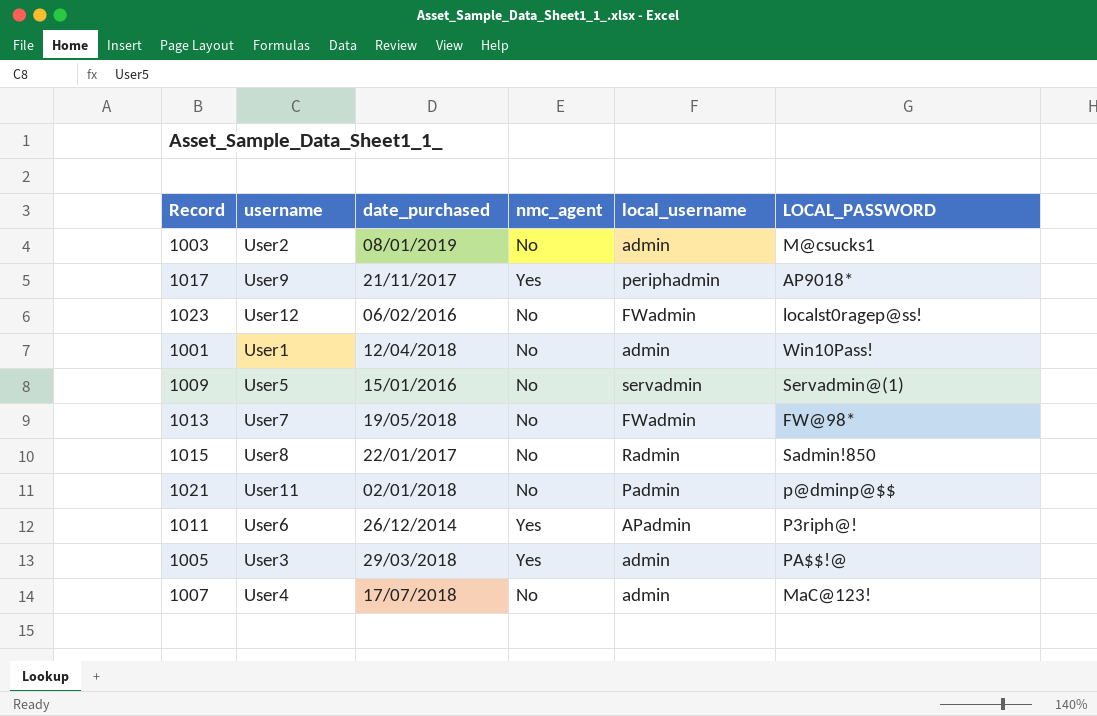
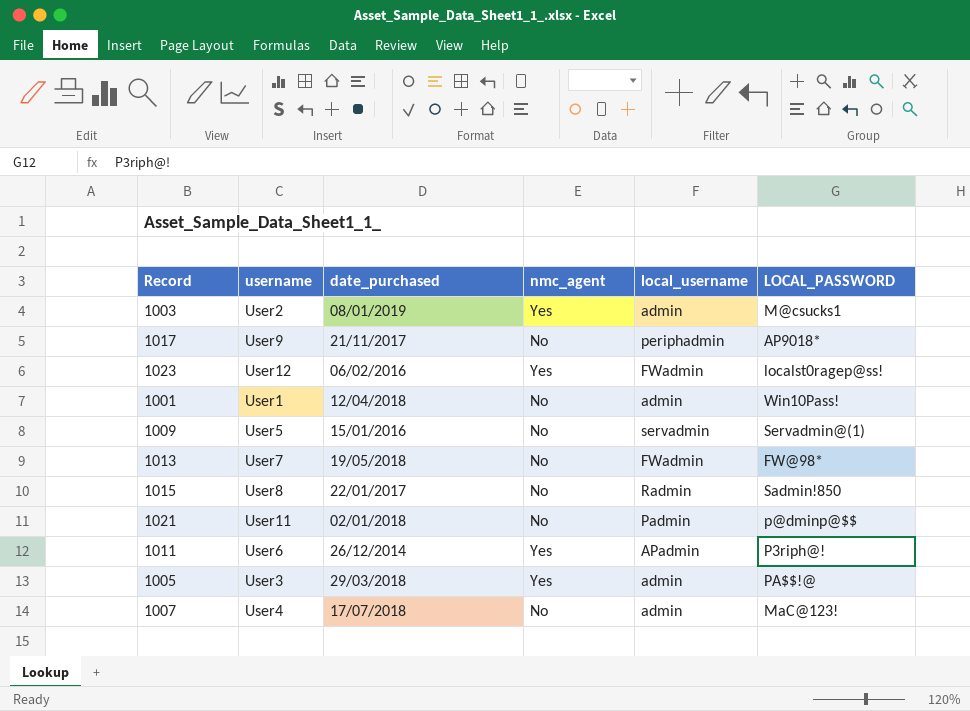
1003 | nmc_agent: No -> Yes
1017 | nmc_agent: Yes -> No
1023 | nmc_agent: No -> Yes

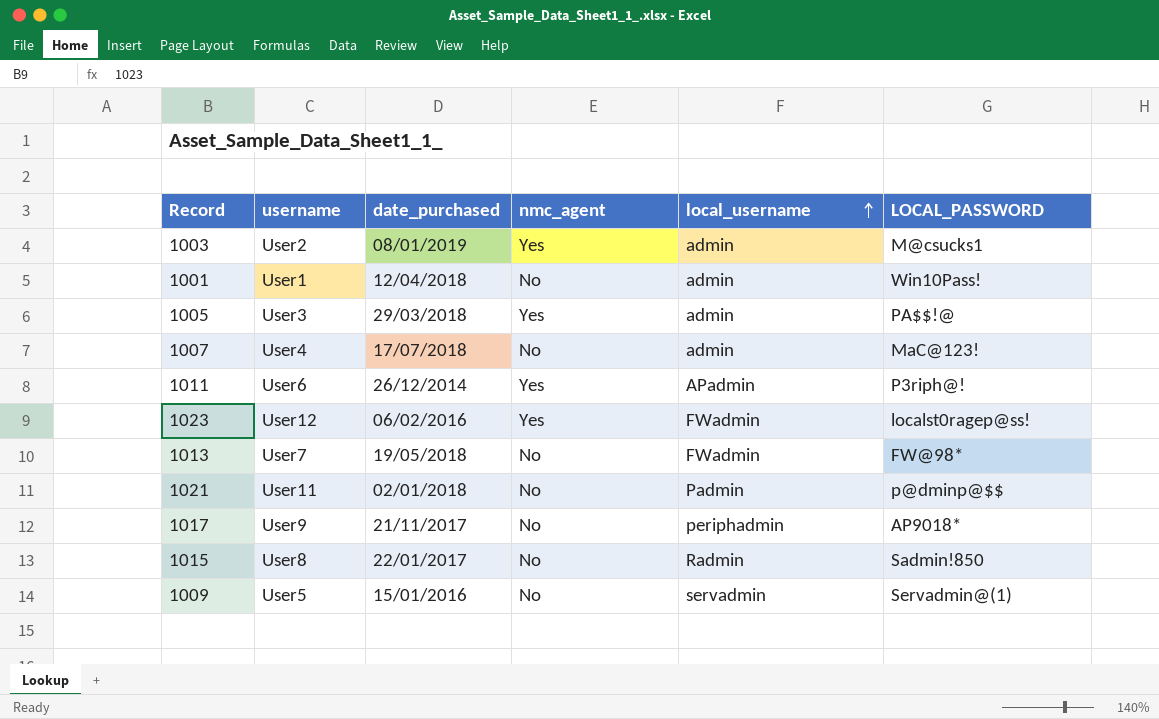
row order: none -> local_username ascending

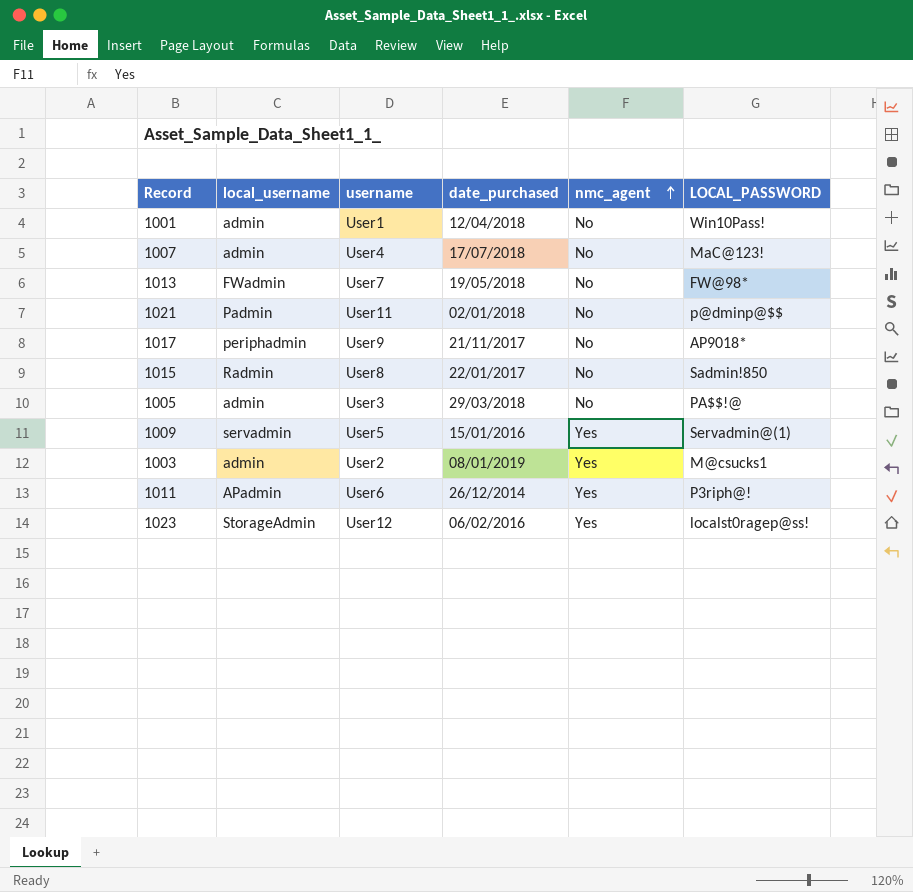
row order: local_username ascending -> nmc_agent ascending
column local_username | position: 5 -> 2
1005 | nmc_agent: Yes -> No
1009 | nmc_agent: No -> Yes
1023 | local_username: FWadmin -> StorageAdmin

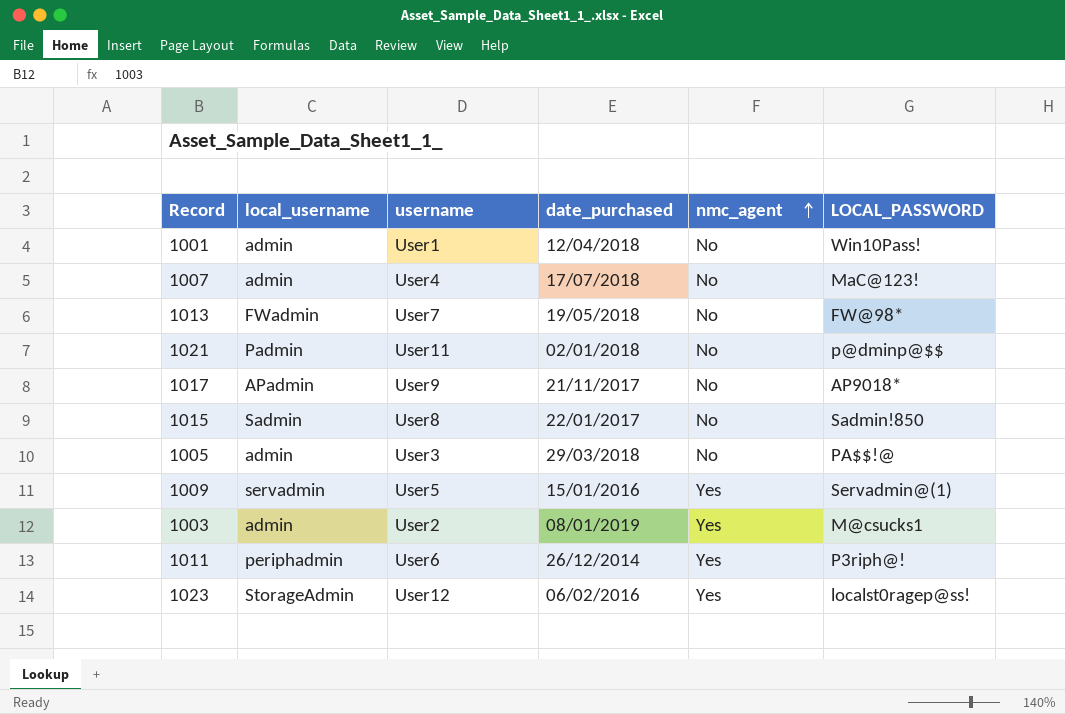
1017 | local_username: periphadmin -> APadmin
1015 | local_username: Radmin -> Sadmin
1011 | local_username: APadmin -> periphadmin

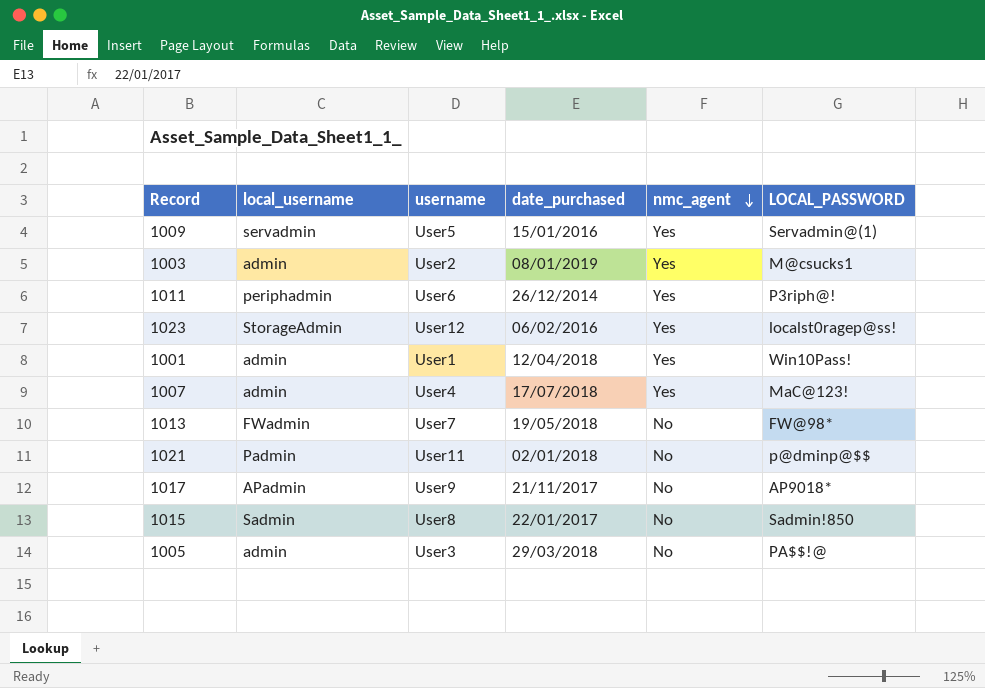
row order: nmc_agent ascending -> nmc_agent descending
1001 | nmc_agent: No -> Yes
1007 | nmc_agent: No -> Yes

